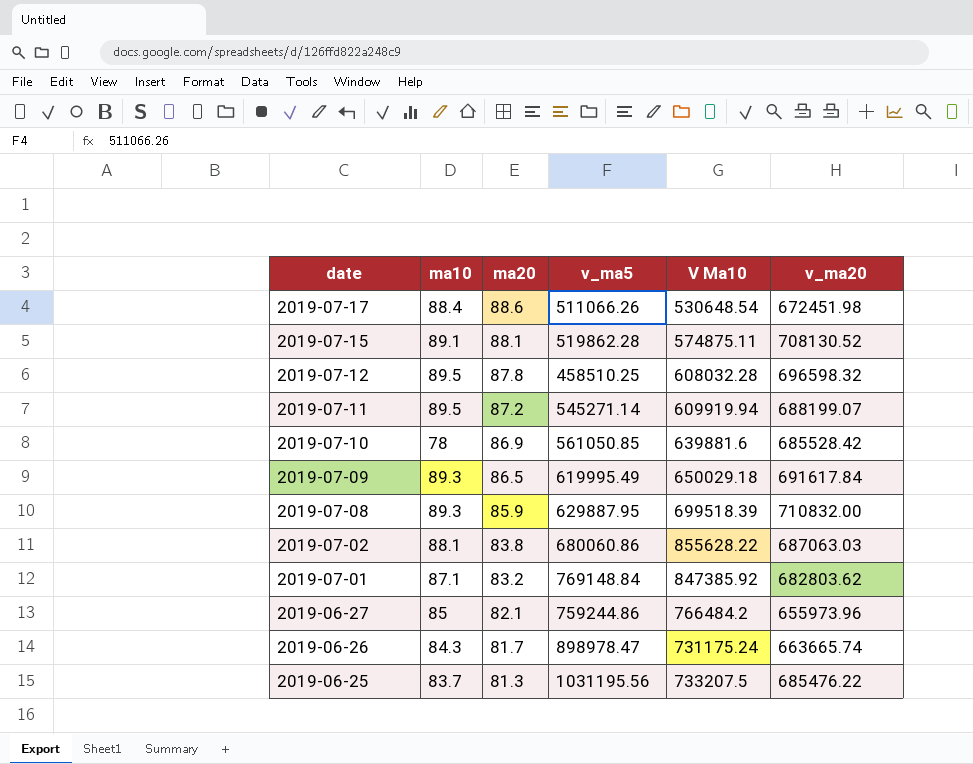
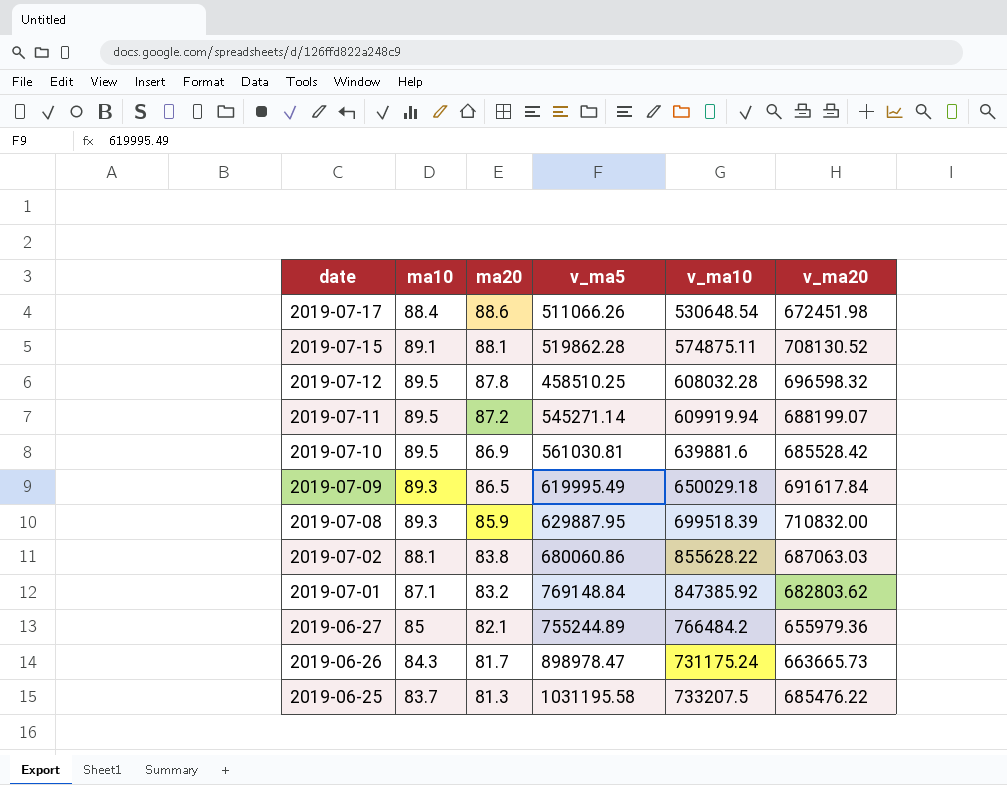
column name: V Ma10 -> v_ma10
2019-07-10 | ma10: 78 -> 89.5
2019-07-10 | v_ma5: 561050.85 -> 561030.81
2019-06-27 | v_ma5: 759244.86 -> 755244.89
2019-06-27 | v_ma20: 655973.96 -> 655979.36
2019-06-26 | v_ma20: 663665.74 -> 663665.73
2019-06-25 | v_ma5: 1031195.56 -> 1031195.58

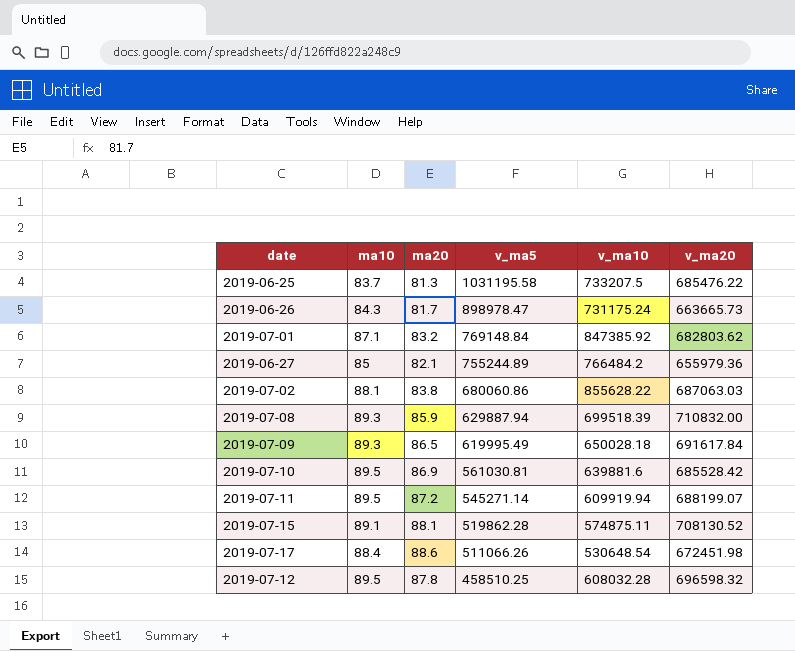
row order: date descending -> v_ma5 descending
2019-07-08 | v_ma5: 629887.95 -> 629887.94
2019-07-09 | v_ma10: 650029.18 -> 650028.18

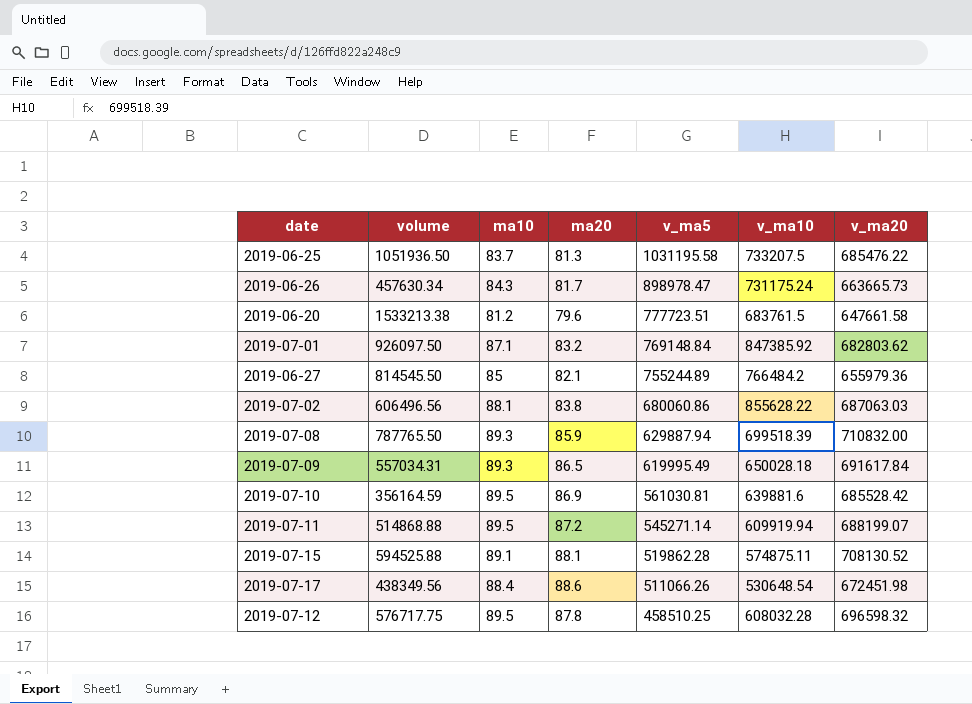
column volume | position: none -> 2
row 2019-06-20: none -> 1533213.38 | 81.2 | 79.6 | 777723.51 | 683761.5 | 647661.58

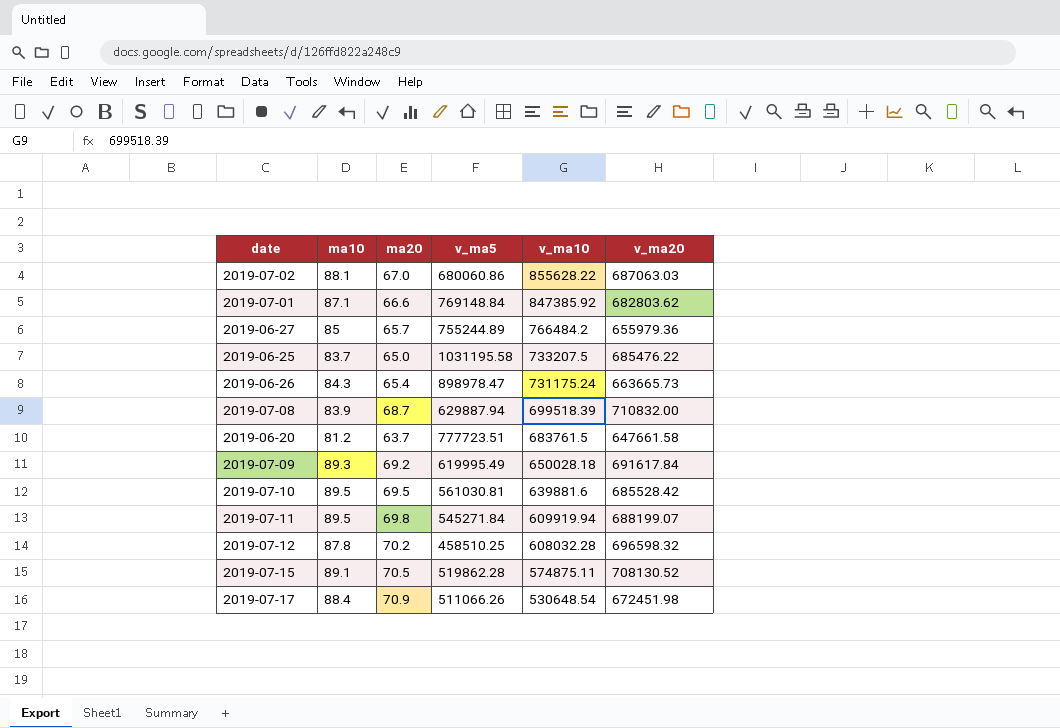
row order: v_ma5 descending -> v_ma10 descending
column volume | position: 2 -> none
2019-07-02 | ma20: 83.8 -> 67.0
2019-07-01 | ma20: 83.2 -> 66.6
2019-06-27 | ma20: 82.1 -> 65.7
2019-06-25 | ma20: 81.3 -> 65.0
2019-06-26 | ma20: 81.7 -> 65.4
2019-07-08 | ma10: 89.3 -> 83.9
2019-07-08 | ma20: 85.9 -> 68.7
2019-06-20 | ma20: 79.6 -> 63.7
2019-07-09 | ma20: 86.5 -> 69.2
2019-07-10 | ma20: 86.9 -> 69.5
2019-07-11 | ma20: 87.2 -> 69.8
2019-07-11 | v_ma5: 545271.14 -> 545271.84
2019-07-12 | ma10: 89.5 -> 87.8
2019-07-12 | ma20: 87.8 -> 70.2
2019-07-15 | ma20: 88.1 -> 70.5
2019-07-17 | ma20: 88.6 -> 70.9

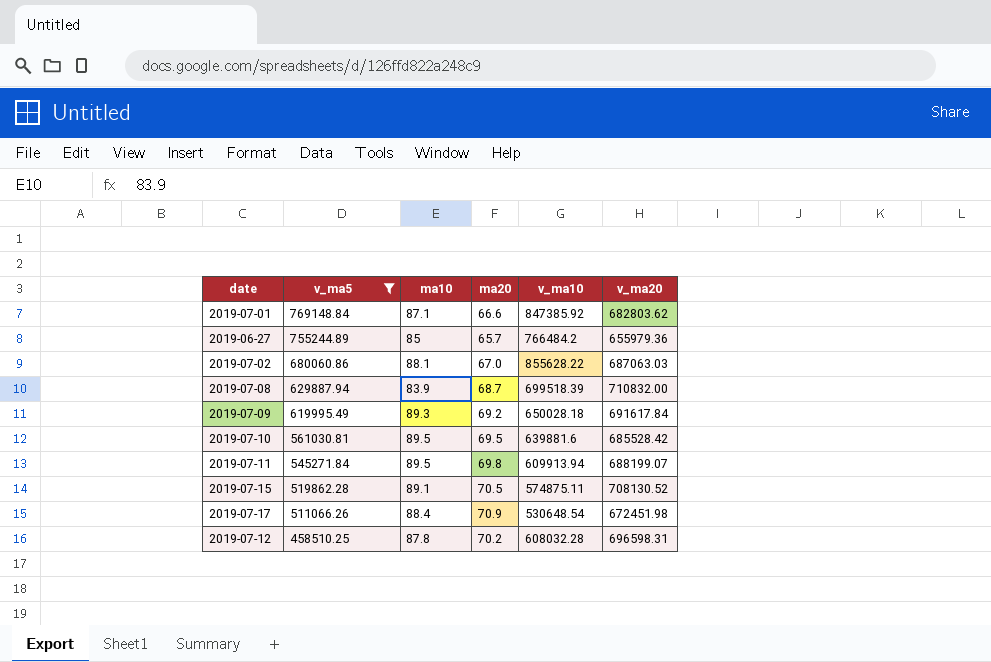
filter: none -> v_ma5 <= 769148.84
row order: v_ma10 descending -> v_ma5 descending
column v_ma5 | position: 4 -> 2
2019-07-11 | v_ma10: 609919.94 -> 609913.94
2019-07-12 | v_ma20: 696598.32 -> 696598.31

